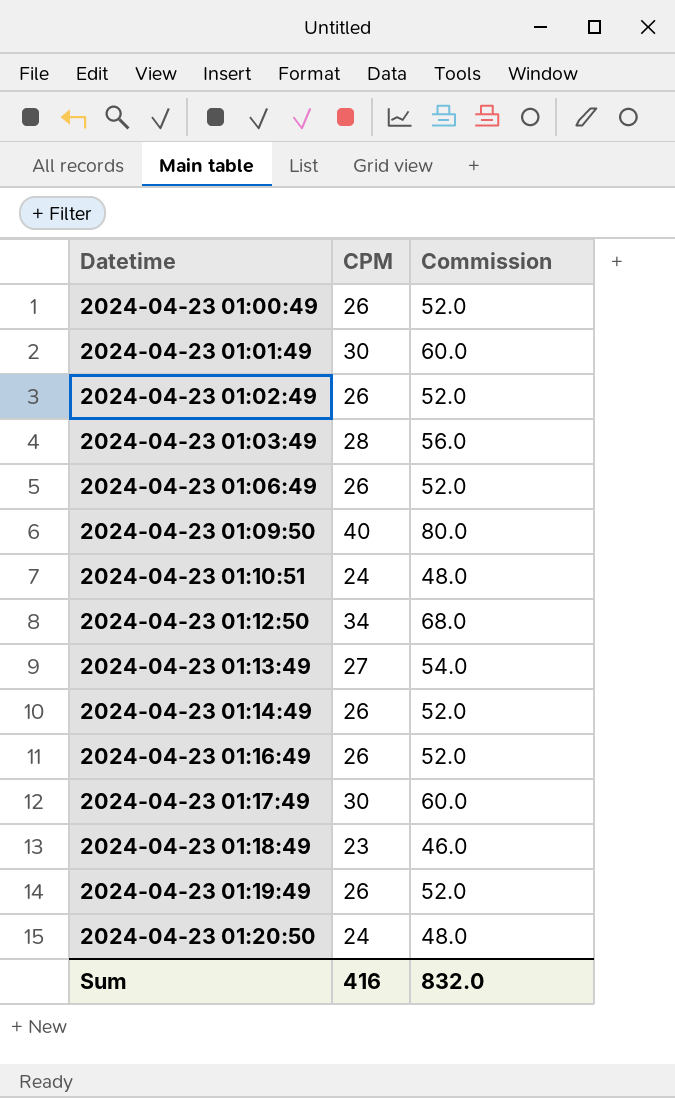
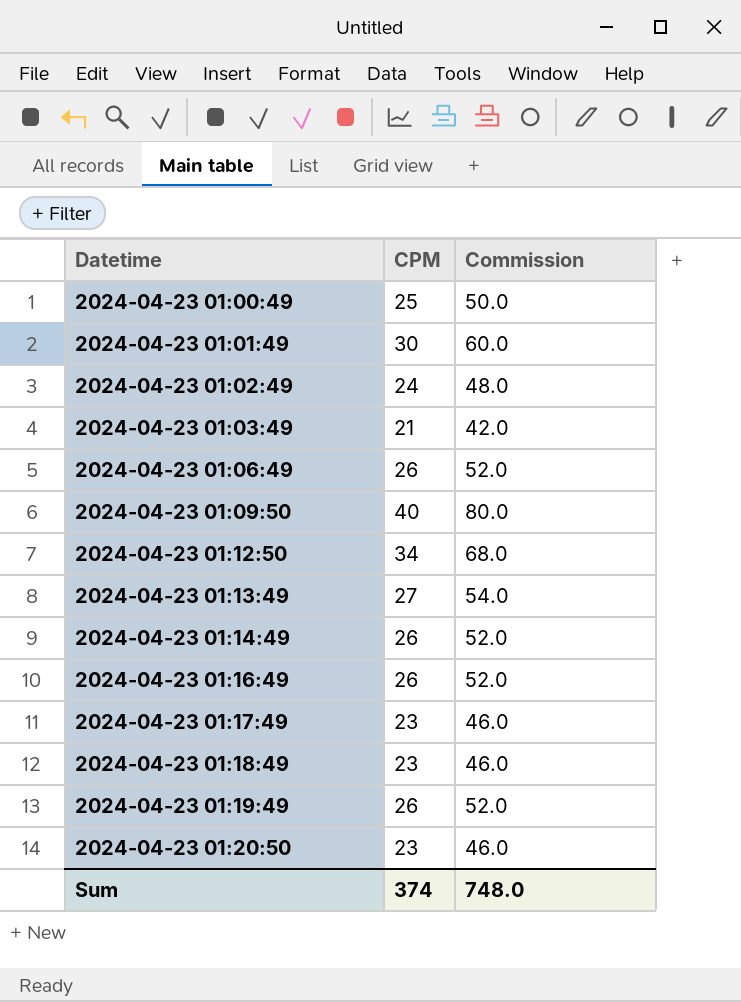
row 2024-04-23 01:10:51: 24 | 48.0 -> none
2024-04-23 01:00:49 | CPM: 26 -> 25
2024-04-23 01:00:49 | Commission: 52.0 -> 50.0
2024-04-23 01:02:49 | CPM: 26 -> 24
2024-04-23 01:02:49 | Commission: 52.0 -> 48.0
2024-04-23 01:03:49 | CPM: 28 -> 21
2024-04-23 01:03:49 | Commission: 56.0 -> 42.0
2024-04-23 01:17:49 | CPM: 30 -> 23
2024-04-23 01:17:49 | Commission: 60.0 -> 46.0
2024-04-23 01:20:50 | CPM: 24 -> 23
2024-04-23 01:20:50 | Commission: 48.0 -> 46.0
Sum | CPM: 416 -> 374
Sum | Commission: 832.0 -> 748.0

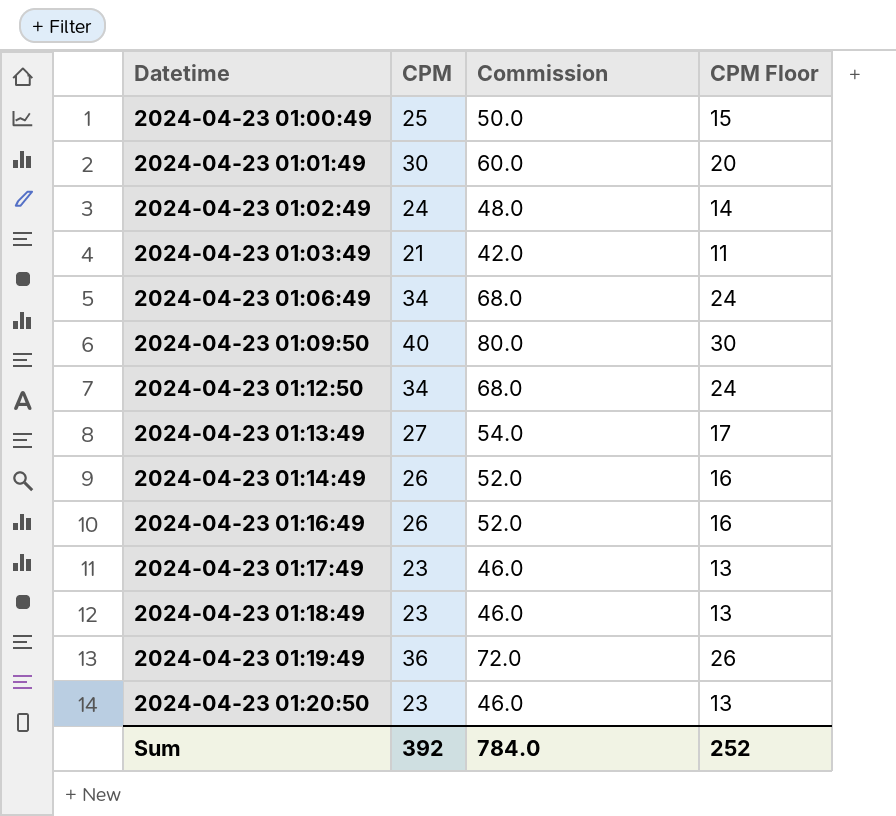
column CPM Floor | formula: none -> [CPM] - 10
2024-04-23 01:06:49 | CPM: 26 -> 34
2024-04-23 01:06:49 | Commission: 52.0 -> 68.0
2024-04-23 01:19:49 | CPM: 26 -> 36
2024-04-23 01:19:49 | Commission: 52.0 -> 72.0
Sum | CPM: 374 -> 392
Sum | Commission: 748.0 -> 784.0

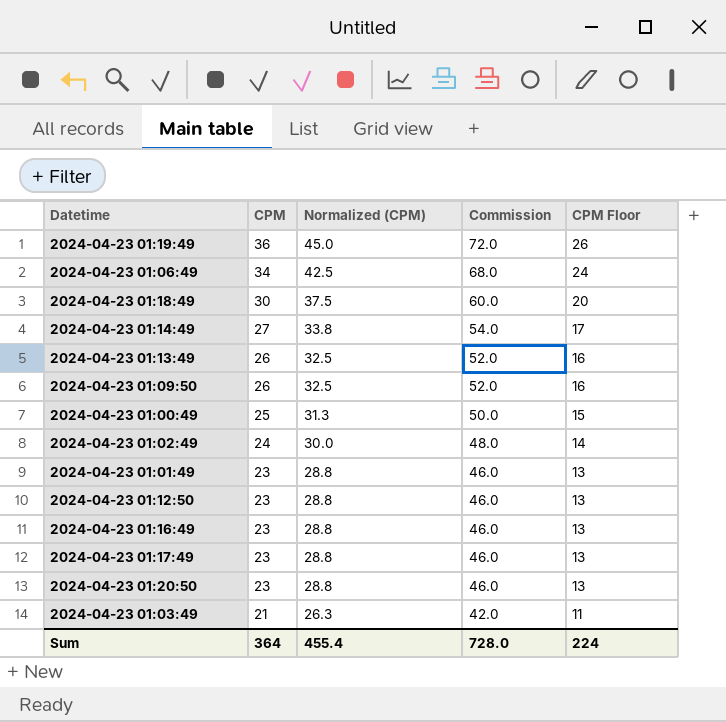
row order: Datetime ascending -> CPM descending
column Normalized (CPM) | formula: none -> [CPM] * 1.25
2024-04-23 01:18:49 | CPM: 23 -> 30
2024-04-23 01:18:49 | Commission: 46.0 -> 60.0
2024-04-23 01:18:49 | CPM Floor: 13 -> 20
2024-04-23 01:14:49 | CPM: 26 -> 27
2024-04-23 01:14:49 | Commission: 52.0 -> 54.0
2024-04-23 01:14:49 | CPM Floor: 16 -> 17
2024-04-23 01:13:49 | CPM: 27 -> 26
2024-04-23 01:13:49 | Commission: 54.0 -> 52.0
2024-04-23 01:13:49 | CPM Floor: 17 -> 16
2024-04-23 01:09:50 | CPM: 40 -> 26
2024-04-23 01:09:50 | Commission: 80.0 -> 52.0
2024-04-23 01:09:50 | CPM Floor: 30 -> 16
2024-04-23 01:01:49 | CPM: 30 -> 23
2024-04-23 01:01:49 | Commission: 60.0 -> 46.0
2024-04-23 01:01:49 | CPM Floor: 20 -> 13
2024-04-23 01:12:50 | CPM: 34 -> 23
2024-04-23 01:12:50 | Commission: 68.0 -> 46.0
2024-04-23 01:12:50 | CPM Floor: 24 -> 13
2024-04-23 01:16:49 | CPM: 26 -> 23
2024-04-23 01:16:49 | Commission: 52.0 -> 46.0
2024-04-23 01:16:49 | CPM Floor: 16 -> 13
Sum | CPM: 392 -> 364
Sum | Commission: 784.0 -> 728.0
Sum | CPM Floor: 252 -> 224

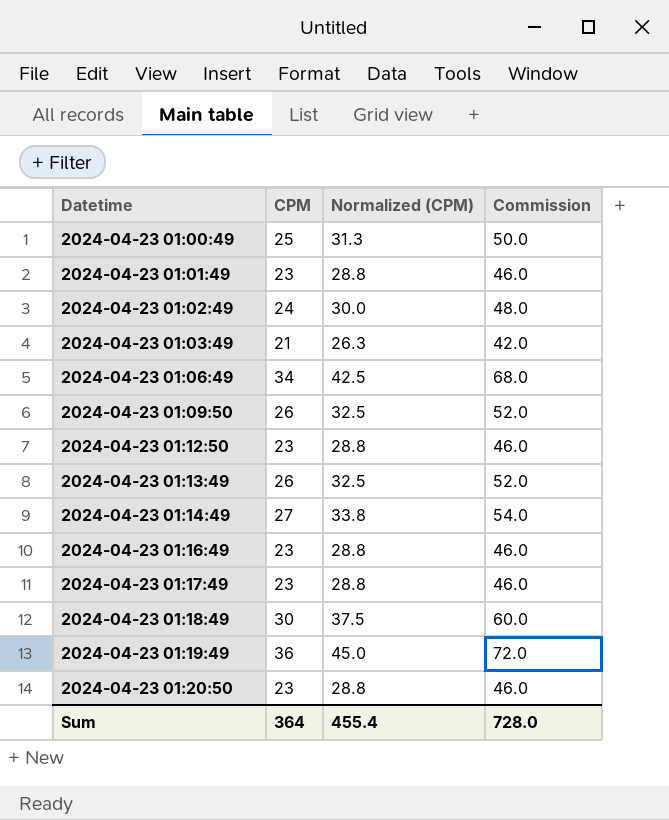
row order: CPM descending -> Datetime ascending
column CPM Floor | formula: [CPM] - 10 -> none

